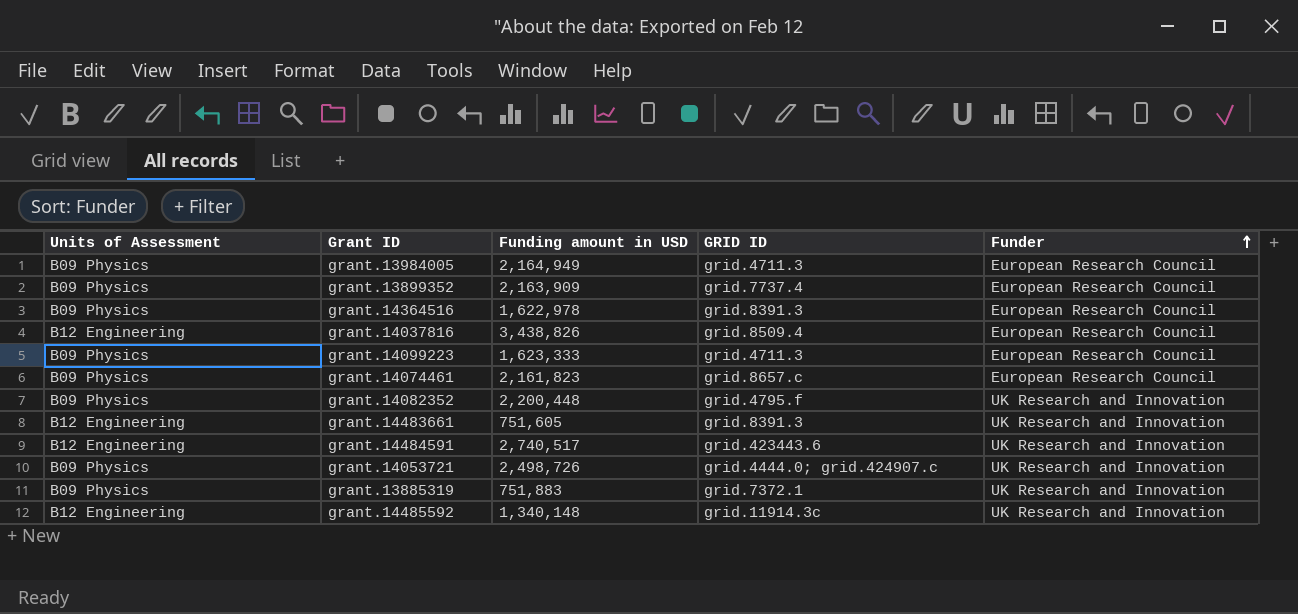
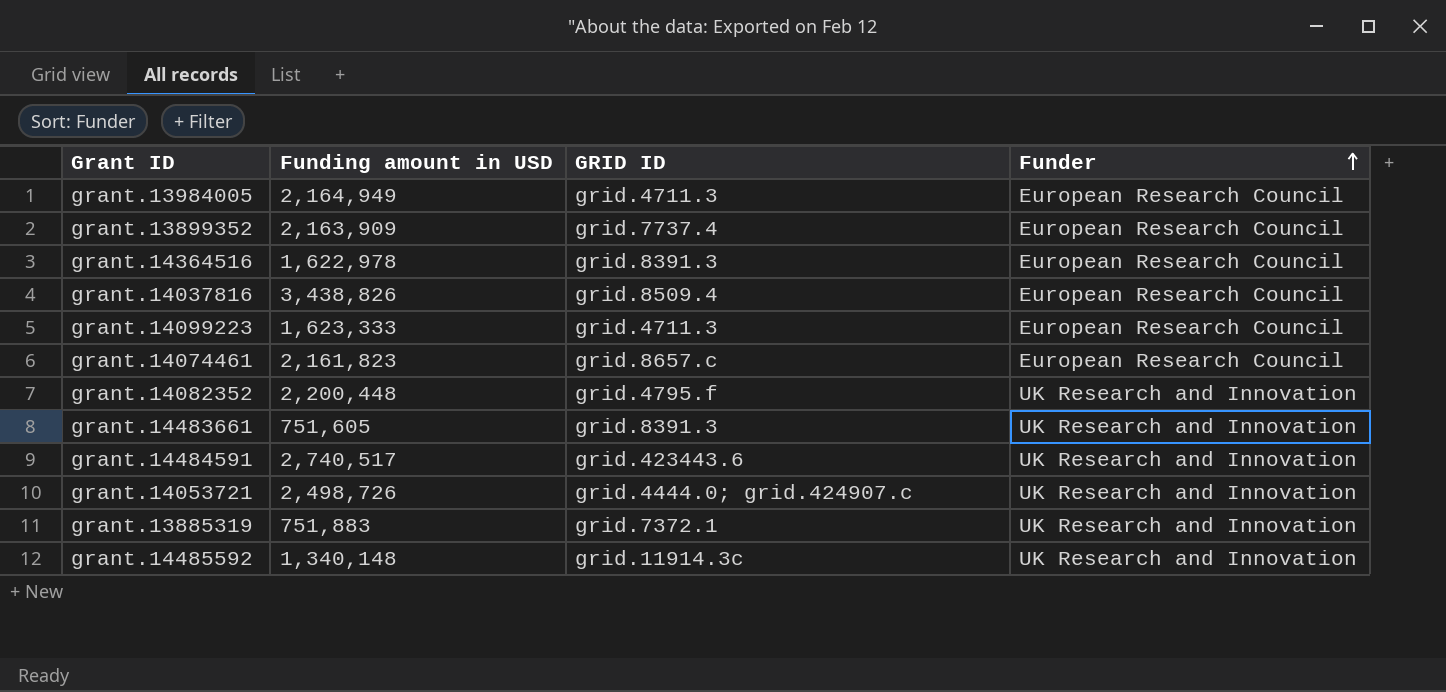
column Units of Assessment | position: 1 -> none

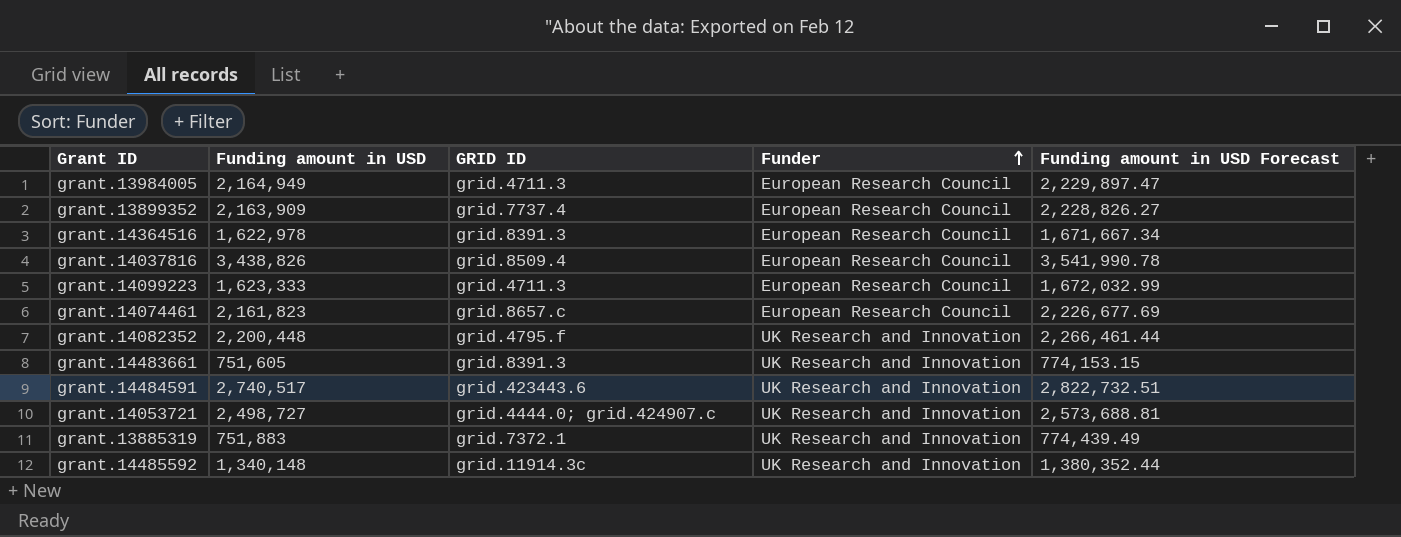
column Funding amount in USD Forecast | formula: none -> [Funding amount in USD] * 1.03
grant.14053721 | Funding amount in USD: 2,498,726 -> 2,498,727

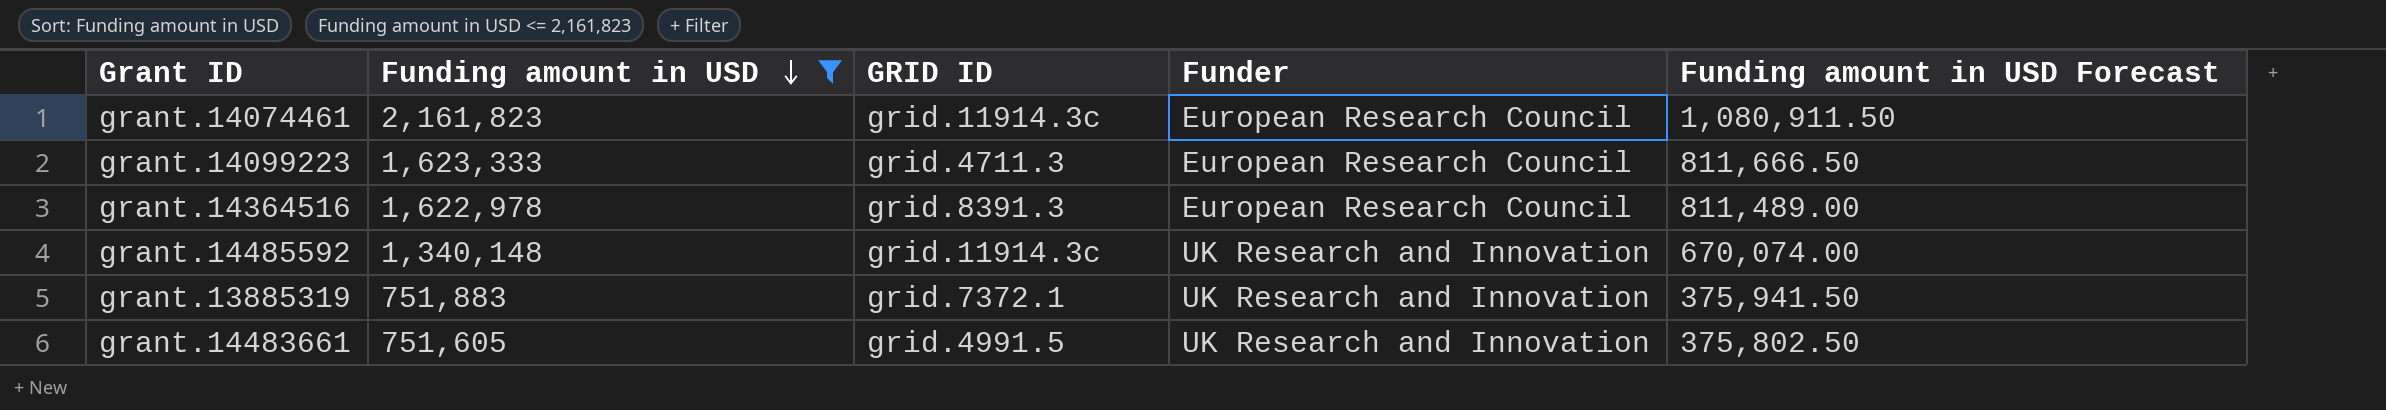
filter: none -> Funding amount in USD <= 2,161,823
row order: Funder ascending -> Funding amount in USD descending
column Funding amount in USD Forecast | formula: [Funding amount in USD] * 1.03 -> [Funding amount in USD] * 0.5
grant.14074461 | GRID ID: grid.8657.c -> grid.11914.3c
grant.14483661 | GRID ID: grid.8391.3 -> grid.4991.5

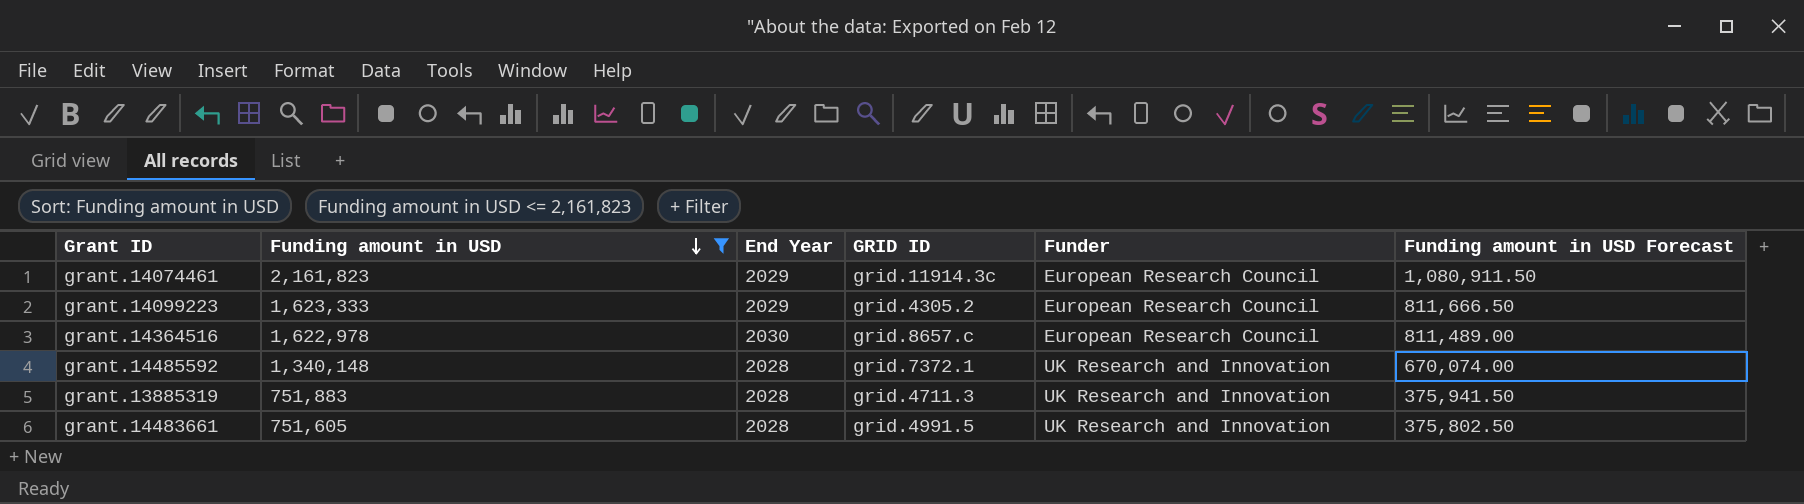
column End Year | position: none -> 3
grant.14099223 | GRID ID: grid.4711.3 -> grid.4305.2
grant.14364516 | GRID ID: grid.8391.3 -> grid.8657.c
grant.14485592 | GRID ID: grid.11914.3c -> grid.7372.1
grant.13885319 | GRID ID: grid.7372.1 -> grid.4711.3

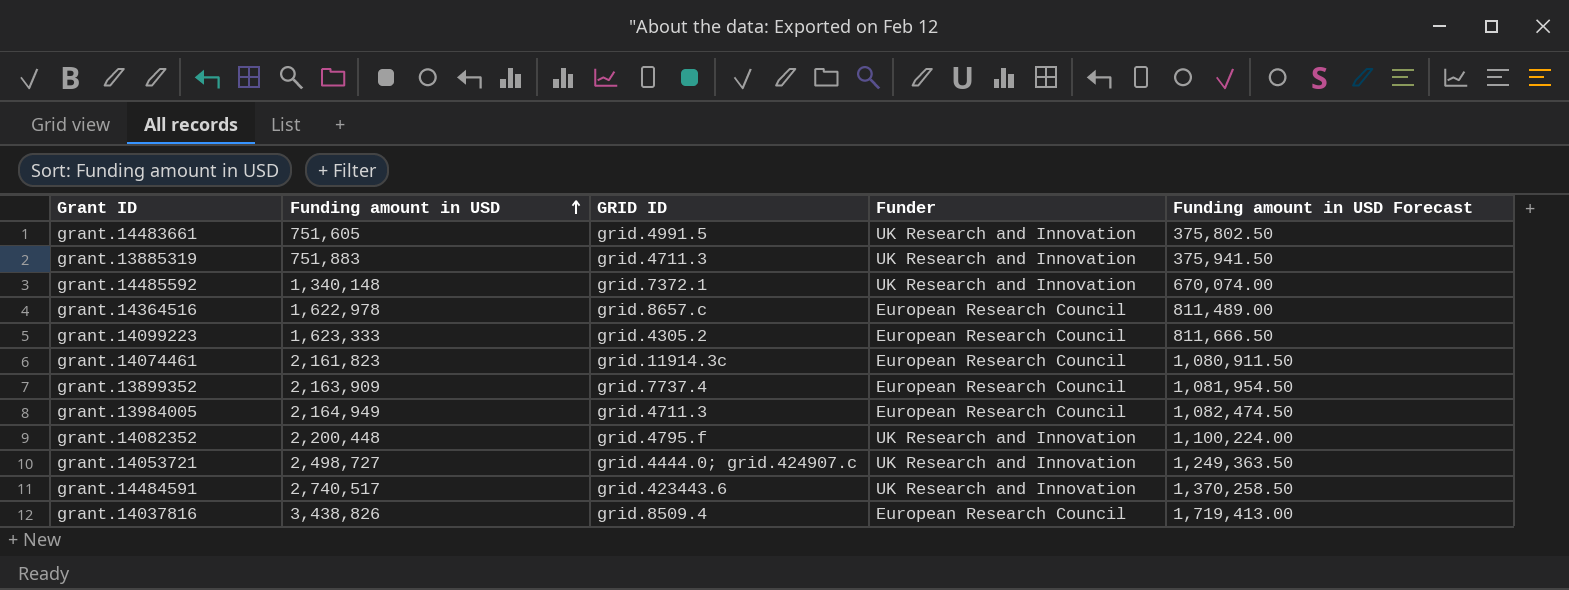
filter: Funding amount in USD <= 2,161,823 -> none
row order: Funding amount in USD descending -> Funding amount in USD ascending
column End Year | position: 3 -> none

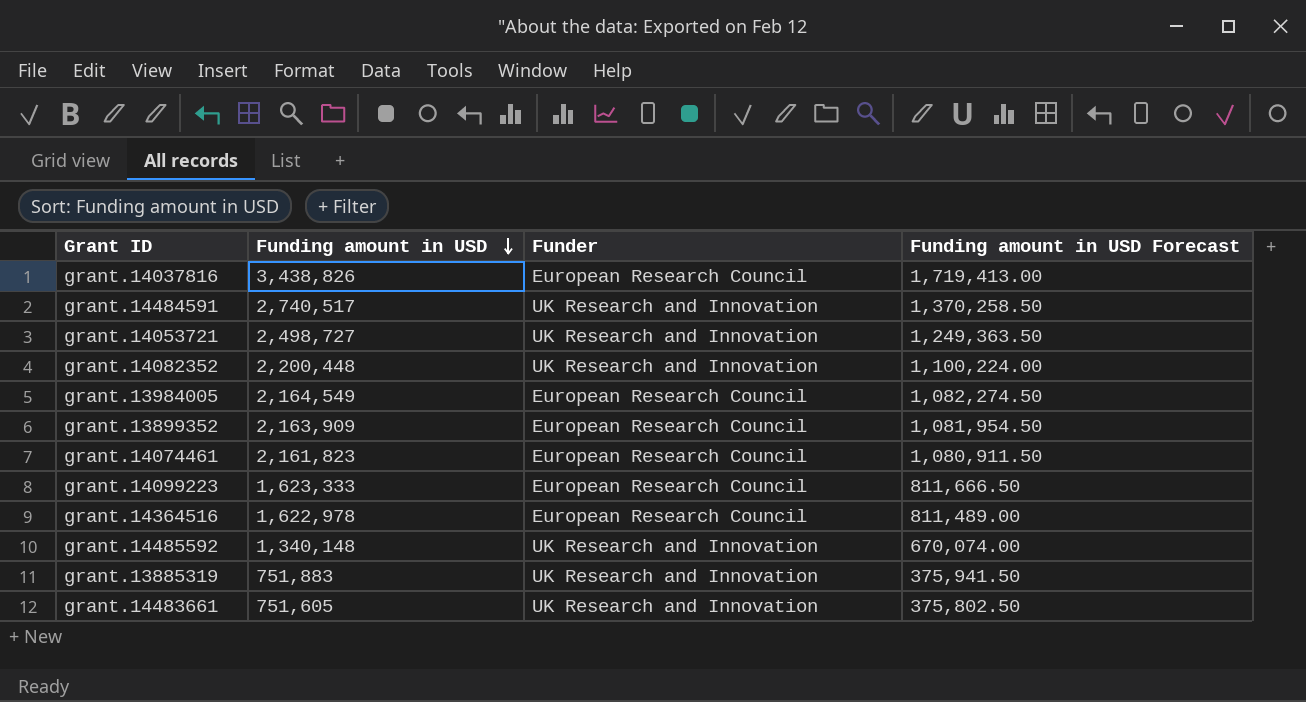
row order: Funding amount in USD ascending -> Funding amount in USD descending
column GRID ID | position: 3 -> none
grant.13984005 | Funding amount in USD: 2,164,949 -> 2,164,549
grant.13984005 | Funding amount in USD Forecast: 1,082,474.50 -> 1,082,274.50

